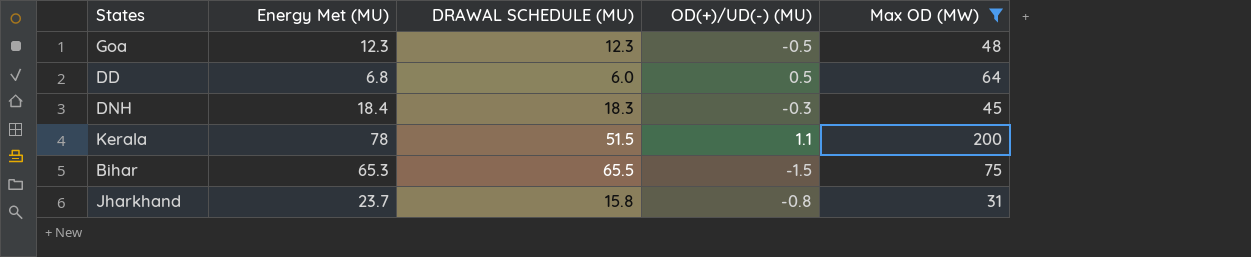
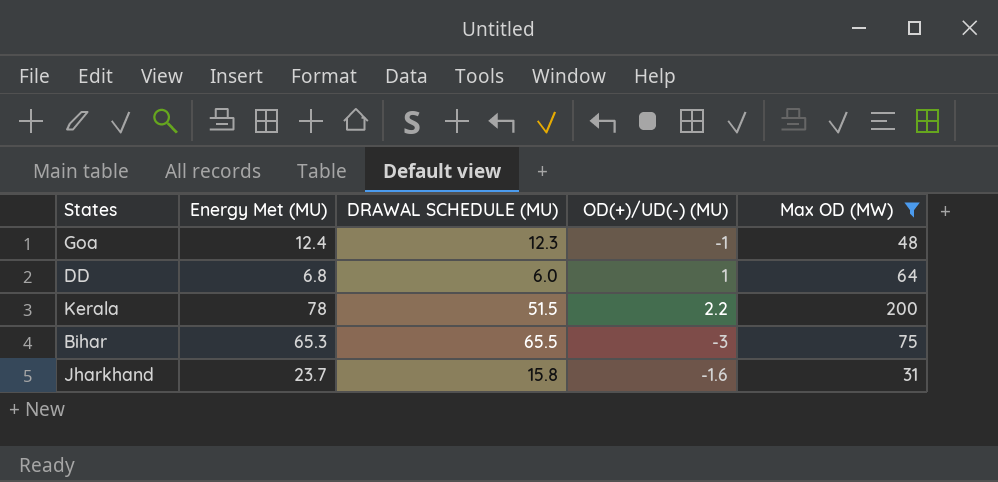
row DNH: 18.4 | 18.3 | -0.3 | 45 -> none
Goa | Energy Met (MU): 12.3 -> 12.4
Goa | OD(+)/UD(-) (MU): -0.5 -> -1
DD | OD(+)/UD(-) (MU): 0.5 -> 1
Kerala | OD(+)/UD(-) (MU): 1.1 -> 2.2
Bihar | OD(+)/UD(-) (MU): -1.5 -> -3
Jharkhand | OD(+)/UD(-) (MU): -0.8 -> -1.6

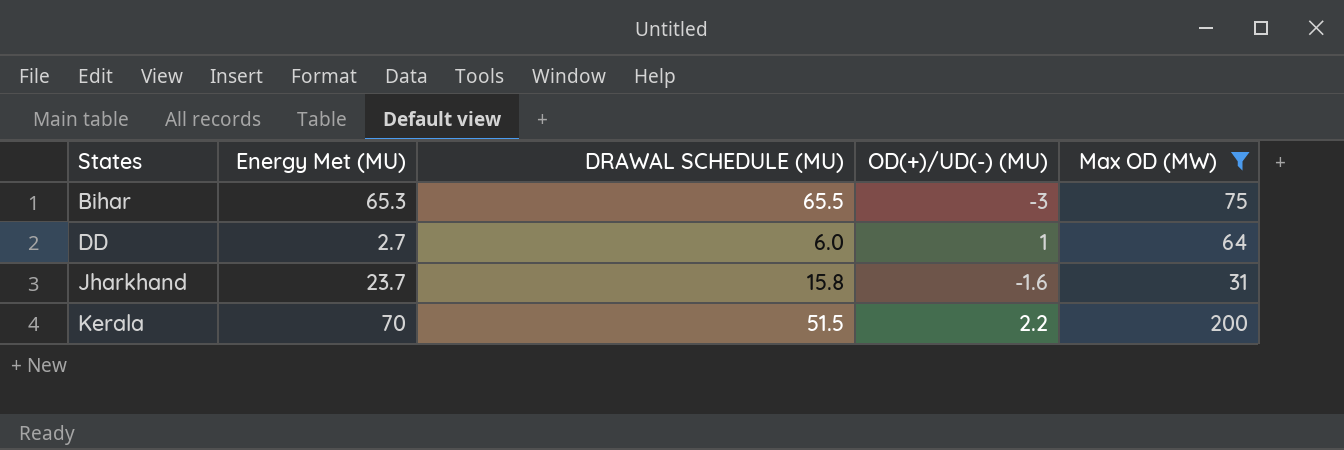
row order: none -> States ascending
row Goa: 12.4 | 12.3 | -1 | 48 -> none
DD | Energy Met (MU): 6.8 -> 2.7
Kerala | Energy Met (MU): 78 -> 70

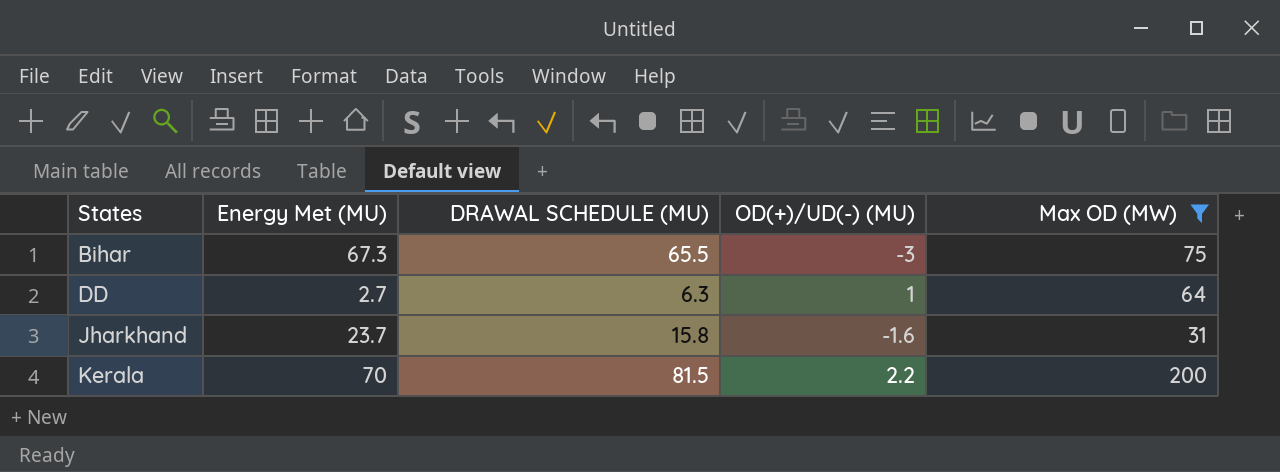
Bihar | Energy Met (MU): 65.3 -> 67.3
DD | DRAWAL SCHEDULE (MU): 6.0 -> 6.3
Kerala | DRAWAL SCHEDULE (MU): 51.5 -> 81.5

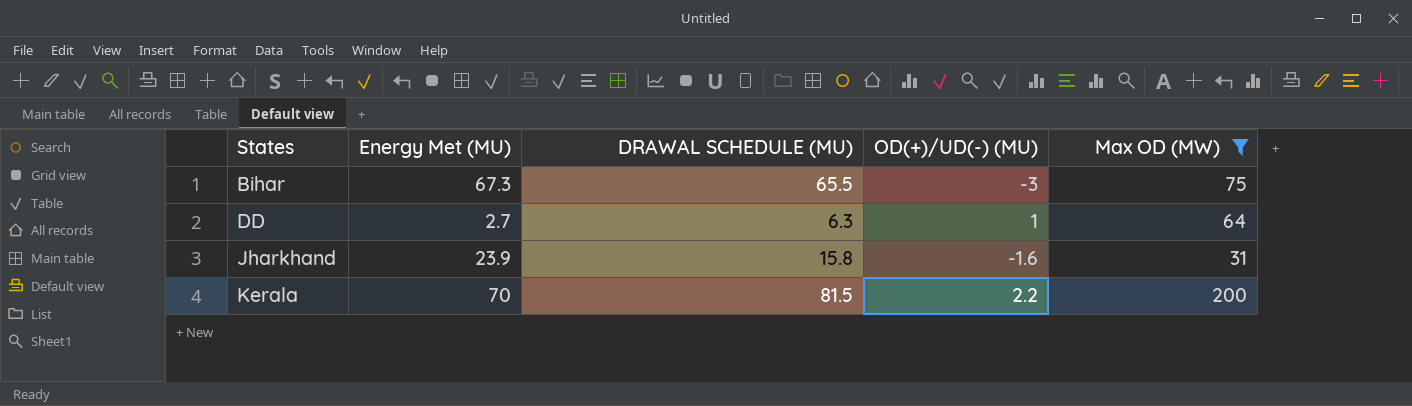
Jharkhand | Energy Met (MU): 23.7 -> 23.9

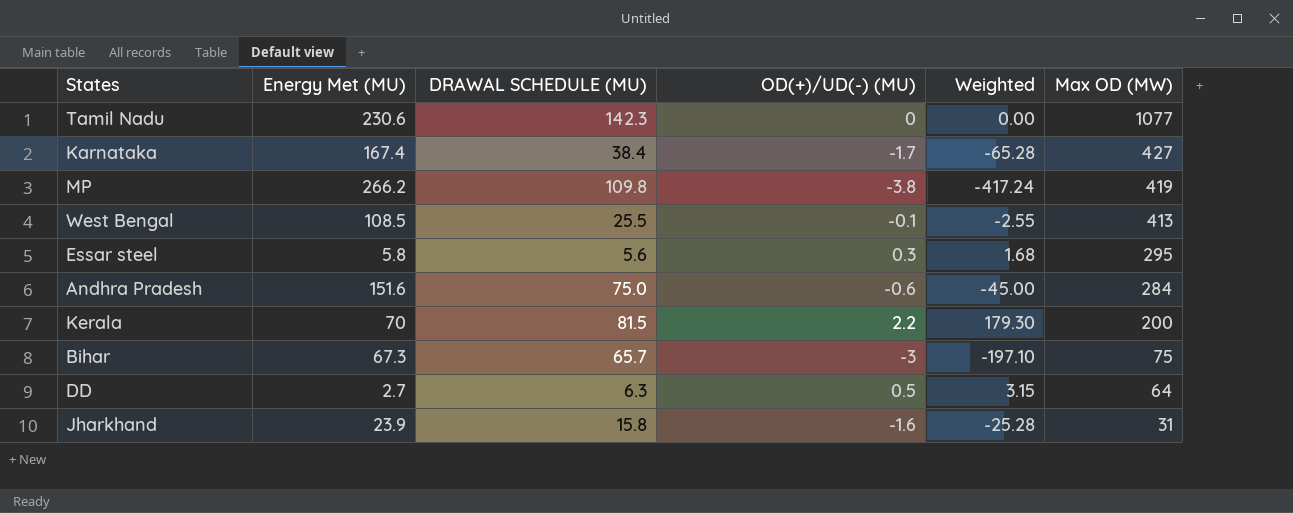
filter: Max OD (MW) <= 200 -> none
row order: States ascending -> Max OD (MW) descending
column Weighted | formula: none -> [DRAWAL SCHEDULE (MU)] * [OD(+)/UD(-) (MU)]
Bihar | DRAWAL SCHEDULE (MU): 65.5 -> 65.7
DD | OD(+)/UD(-) (MU): 1 -> 0.5

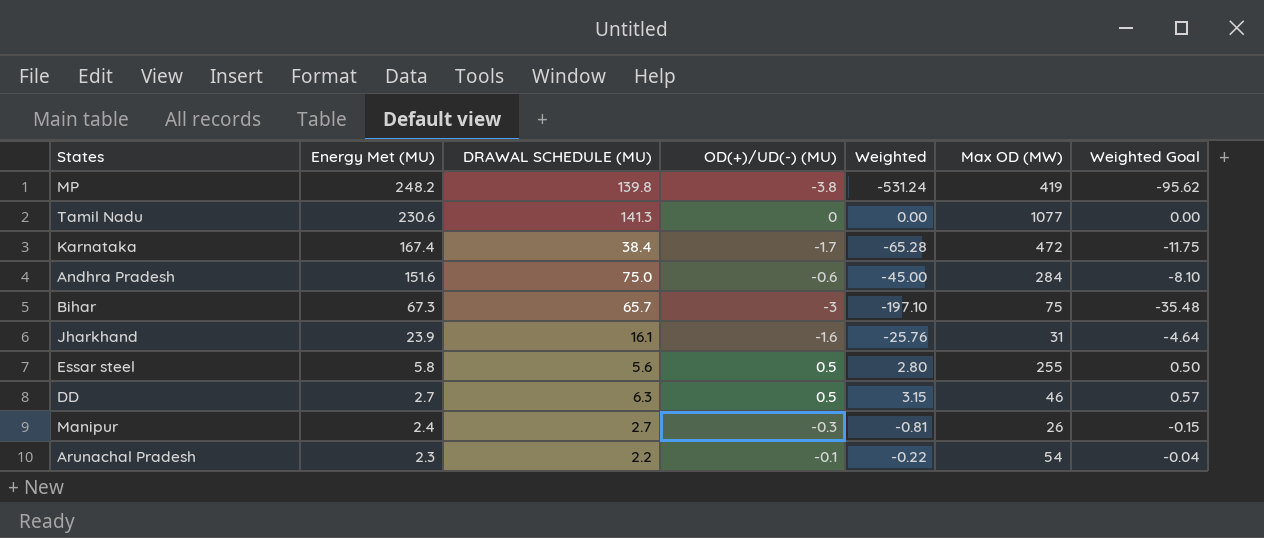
row order: Max OD (MW) descending -> Energy Met (MU) descending
column Weighted Goal | formula: none -> [Weighted] * 0.18
row West Bengal: 108.5 | 25.5 | -0.1 | -2.55 | 413 -> none
row Kerala: 70 | 81.5 | 2.2 | 179.30 | 200 -> none
MP | Energy Met (MU): 266.2 -> 248.2
MP | DRAWAL SCHEDULE (MU): 109.8 -> 139.8
MP | Weighted: -417.24 -> -531.24
Tamil Nadu | DRAWAL SCHEDULE (MU): 142.3 -> 141.3
Karnataka | Max OD (MW): 427 -> 472
Jharkhand | DRAWAL SCHEDULE (MU): 15.8 -> 16.1
Jharkhand | Weighted: -25.28 -> -25.76
Essar steel | OD(+)/UD(-) (MU): 0.3 -> 0.5
Essar steel | Weighted: 1.68 -> 2.80
Essar steel | Max OD (MW): 295 -> 255
DD | Max OD (MW): 64 -> 46
row Manipur: none -> 2.4 | 2.7 | -0.3 | -0.81 | 26 | -0.15
row Arunachal Pradesh: none -> 2.3 | 2.2 | -0.1 | -0.22 | 54 | -0.04

